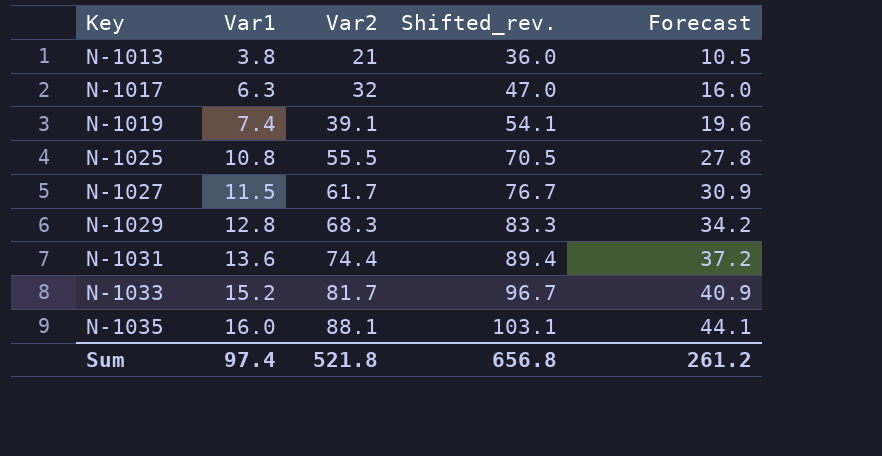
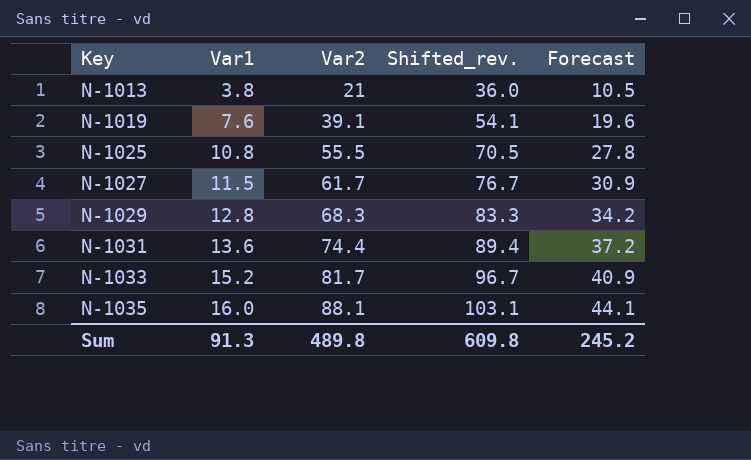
row N-1017: 6.3 | 32 | 47.0 | 16.0 -> none
N-1019 | Var1: 7.4 -> 7.6
Sum | Var1: 97.4 -> 91.3
Sum | Var2: 521.8 -> 489.8
Sum | Shifted_rev.: 656.8 -> 609.8
Sum | Forecast: 261.2 -> 245.2

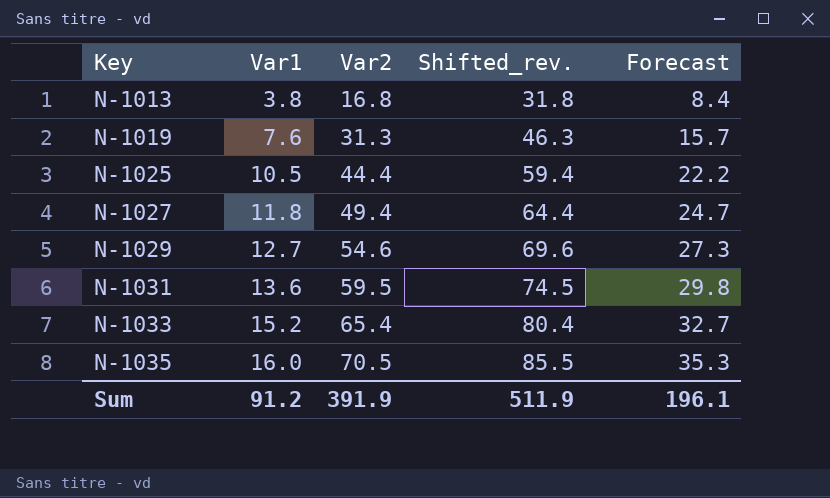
N-1013 | Var2: 21 -> 16.8
N-1013 | Shifted_rev.: 36.0 -> 31.8
N-1013 | Forecast: 10.5 -> 8.4
N-1019 | Var2: 39.1 -> 31.3
N-1019 | Shifted_rev.: 54.1 -> 46.3
N-1019 | Forecast: 19.6 -> 15.7
N-1025 | Var1: 10.8 -> 10.5
N-1025 | Var2: 55.5 -> 44.4
N-1025 | Shifted_rev.: 70.5 -> 59.4
N-1025 | Forecast: 27.8 -> 22.2
N-1027 | Var1: 11.5 -> 11.8
N-1027 | Var2: 61.7 -> 49.4
N-1027 | Shifted_rev.: 76.7 -> 64.4
N-1027 | Forecast: 30.9 -> 24.7
N-1029 | Var1: 12.8 -> 12.7
N-1029 | Var2: 68.3 -> 54.6
N-1029 | Shifted_rev.: 83.3 -> 69.6
N-1029 | Forecast: 34.2 -> 27.3
N-1031 | Var2: 74.4 -> 59.5
N-1031 | Shifted_rev.: 89.4 -> 74.5
N-1031 | Forecast: 37.2 -> 29.8
N-1033 | Var2: 81.7 -> 65.4
N-1033 | Shifted_rev.: 96.7 -> 80.4
N-1033 | Forecast: 40.9 -> 32.7
N-1035 | Var2: 88.1 -> 70.5
N-1035 | Shifted_rev.: 103.1 -> 85.5
N-1035 | Forecast: 44.1 -> 35.3
Sum | Var1: 91.3 -> 91.2
Sum | Var2: 489.8 -> 391.9
Sum | Shifted_rev.: 609.8 -> 511.9
Sum | Forecast: 245.2 -> 196.1

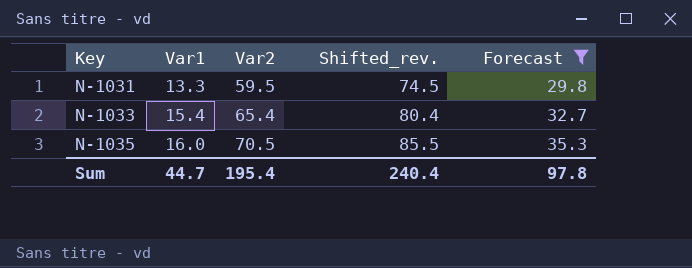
filter: none -> Forecast >= 29.8
N-1031 | Var1: 13.6 -> 13.3
N-1033 | Var1: 15.2 -> 15.4
Sum | Var1: 91.2 -> 44.7
Sum | Var2: 391.9 -> 195.4
Sum | Shifted_rev.: 511.9 -> 240.4
Sum | Forecast: 196.1 -> 97.8

